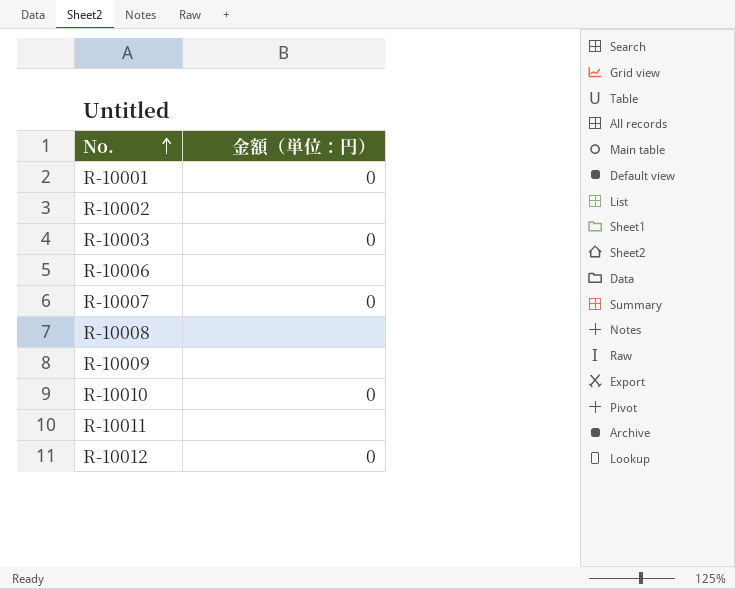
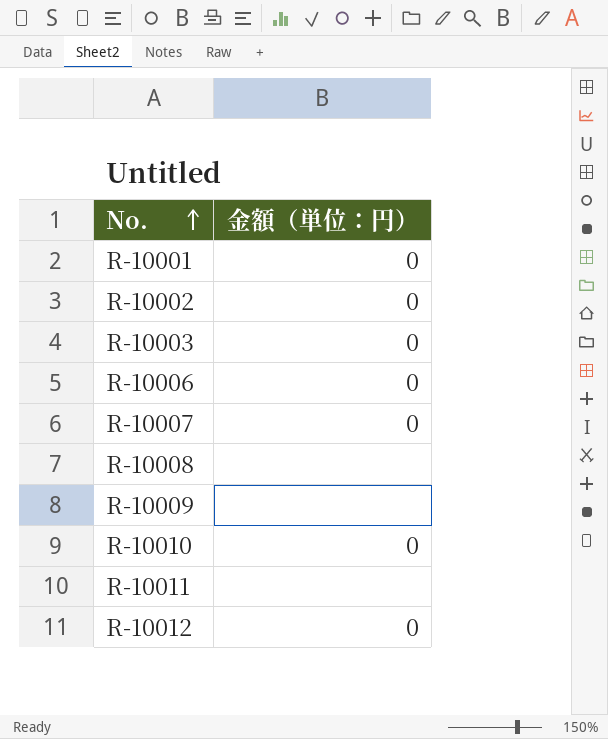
R-10002 | 金額（単位：円）: none -> 0
R-10006 | 金額（単位：円）: none -> 0

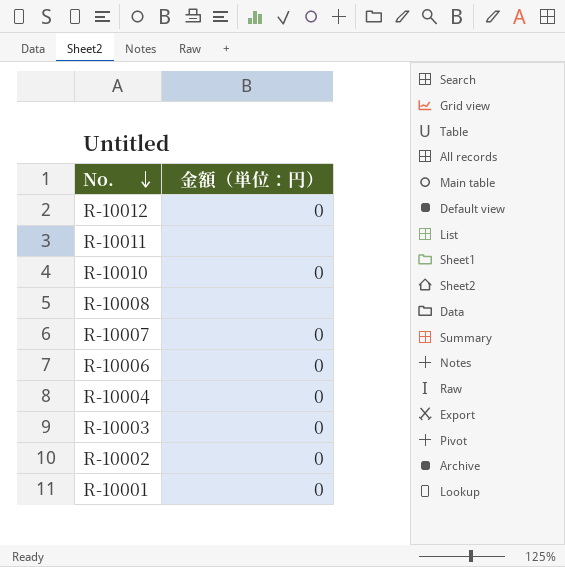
row order: No. ascending -> No. descending
row R-10009: none -> none
row R-10004: none -> 0

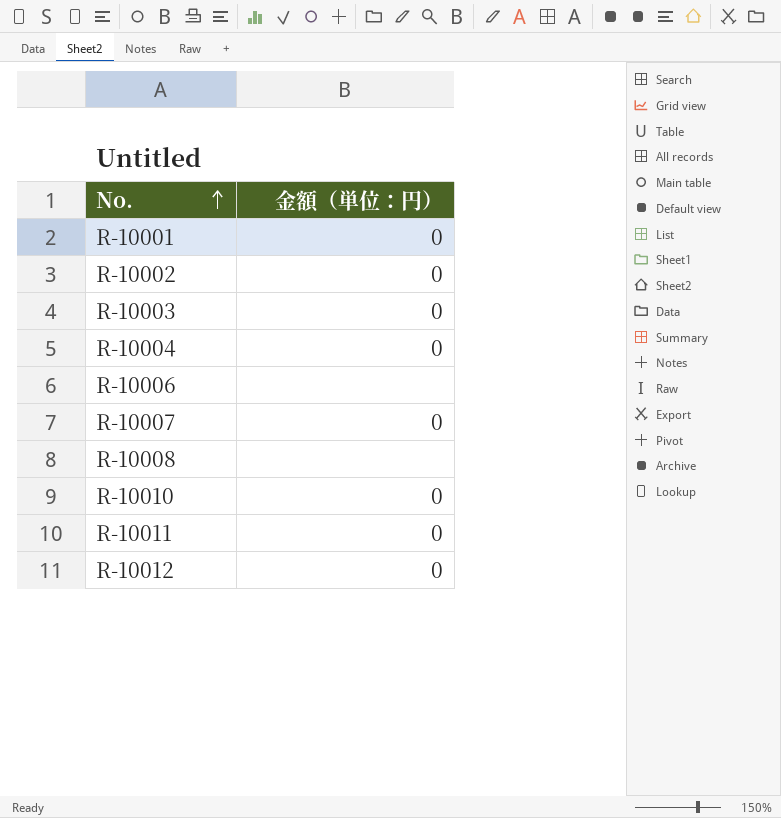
row order: No. descending -> No. ascending
R-10006 | 金額（単位：円）: 0 -> none
R-10011 | 金額（単位：円）: none -> 0

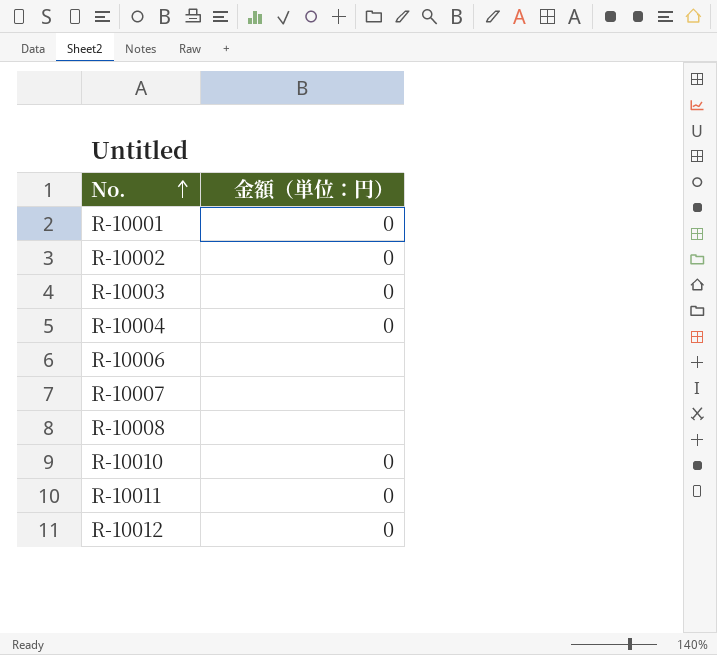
R-10007 | 金額（単位：円）: 0 -> none

